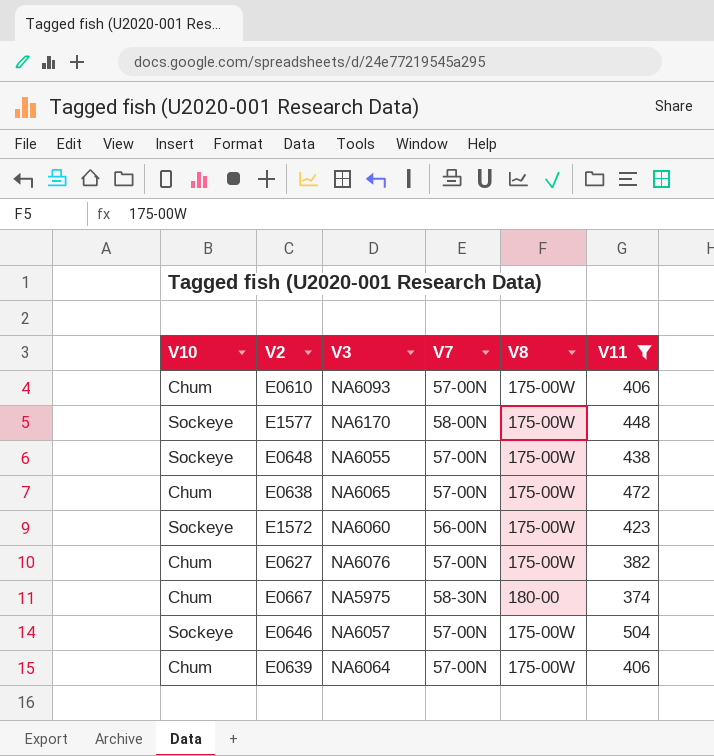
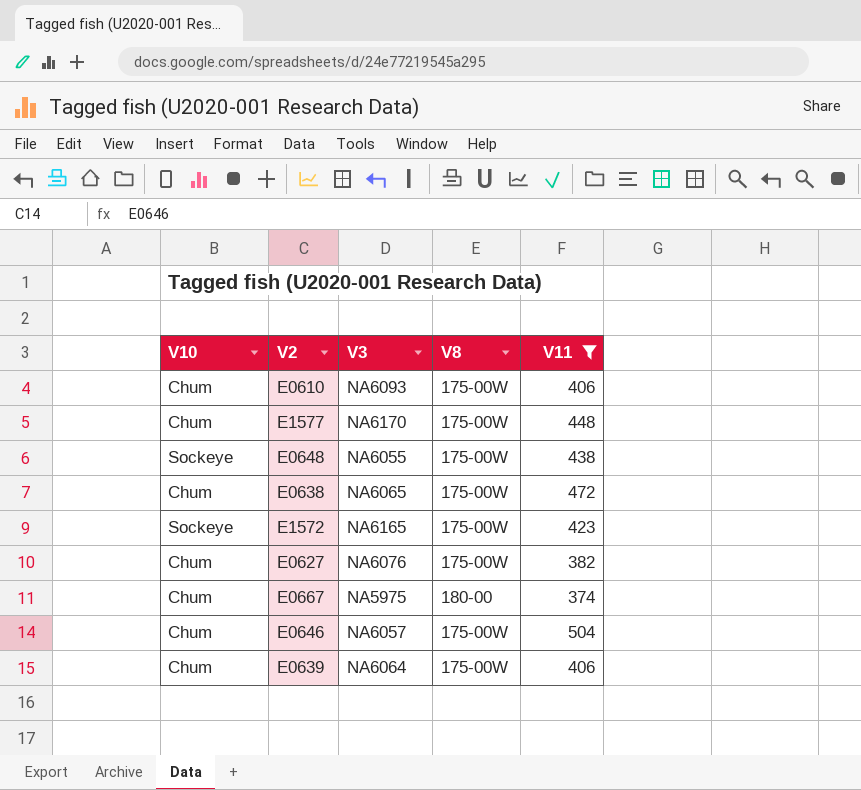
column V7 | position: 4 -> none
E1577 | V10: Sockeye -> Chum
E1572 | V3: NA6060 -> NA6165
E0646 | V10: Sockeye -> Chum

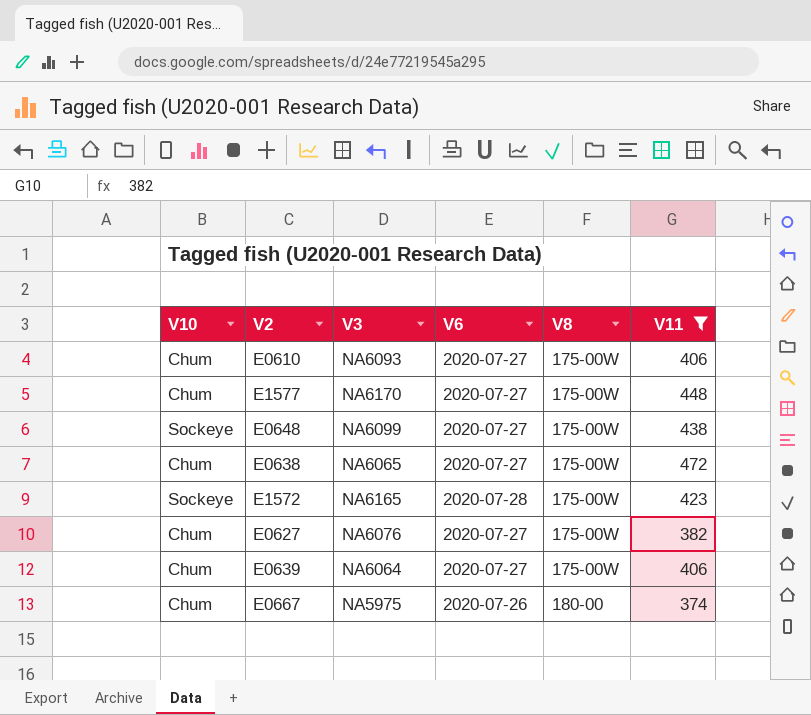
row order: none -> V8 ascending
column V6 | position: none -> 4
row E0646: Chum | NA6057 | 175-00W | 504 -> none
E0648 | V3: NA6055 -> NA6099

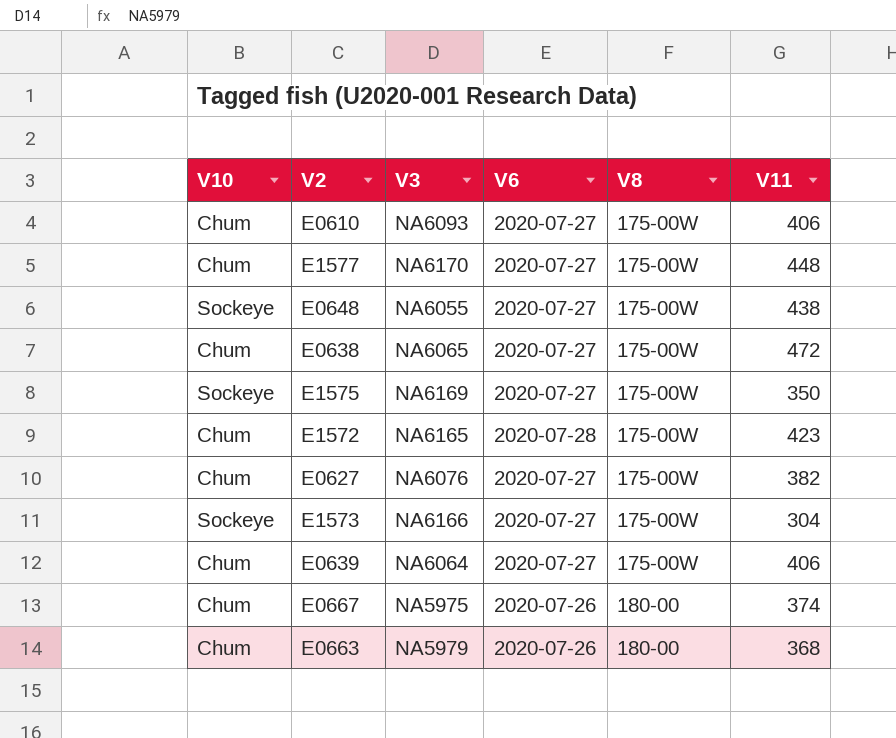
filter: V11 >= 374 -> none
E0648 | V3: NA6099 -> NA6055
E1572 | V10: Sockeye -> Chum

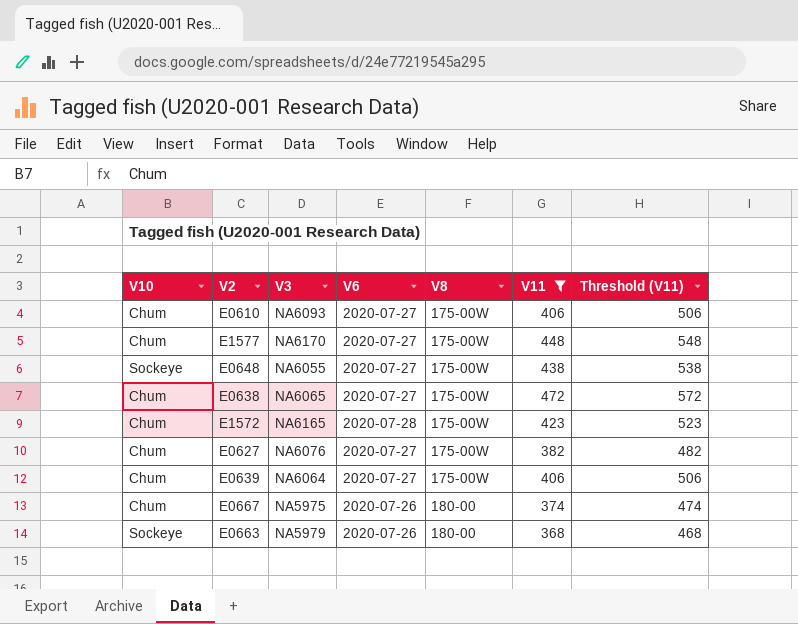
filter: none -> V11 >= 368
column Threshold (V11) | formula: none -> [V11] + 100
E0663 | V10: Chum -> Sockeye

